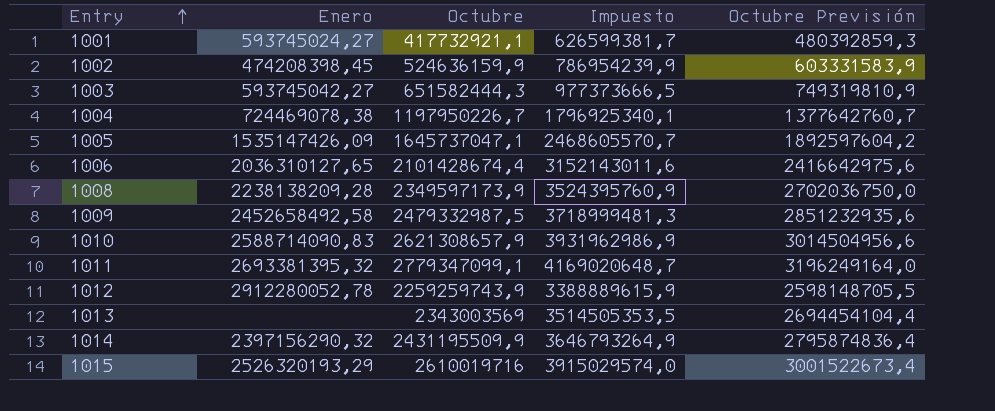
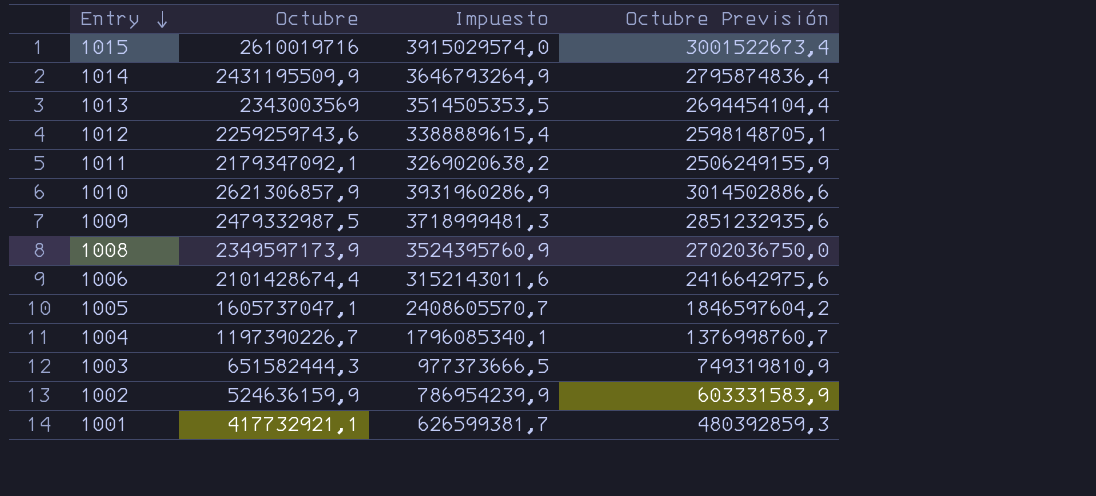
row order: Entry ascending -> Entry descending
column Enero | position: 2 -> none
1012 | Octubre: 2259259743,9 -> 2259259743,6
1012 | Impuesto: 3388889615,9 -> 3388889615,4
1012 | Octubre Previsión: 2598148705,5 -> 2598148705,1
1011 | Octubre: 2779347099,1 -> 2179347092,1
1011 | Impuesto: 4169020648,7 -> 3269020638,2
1011 | Octubre Previsión: 3196249164,0 -> 2506249155,9
1010 | Octubre: 2621308657,9 -> 2621306857,9
1010 | Impuesto: 3931962986,9 -> 3931960286,9
1010 | Octubre Previsión: 3014504956,6 -> 3014502886,6
1005 | Octubre: 1645737047,1 -> 1605737047,1
1005 | Impuesto: 2468605570,7 -> 2408605570,7
1005 | Octubre Previsión: 1892597604,2 -> 1846597604,2
1004 | Octubre: 1197950226,7 -> 1197390226,7
1004 | Impuesto: 1796925340,1 -> 1796085340,1
1004 | Octubre Previsión: 1377642760,7 -> 1376998760,7

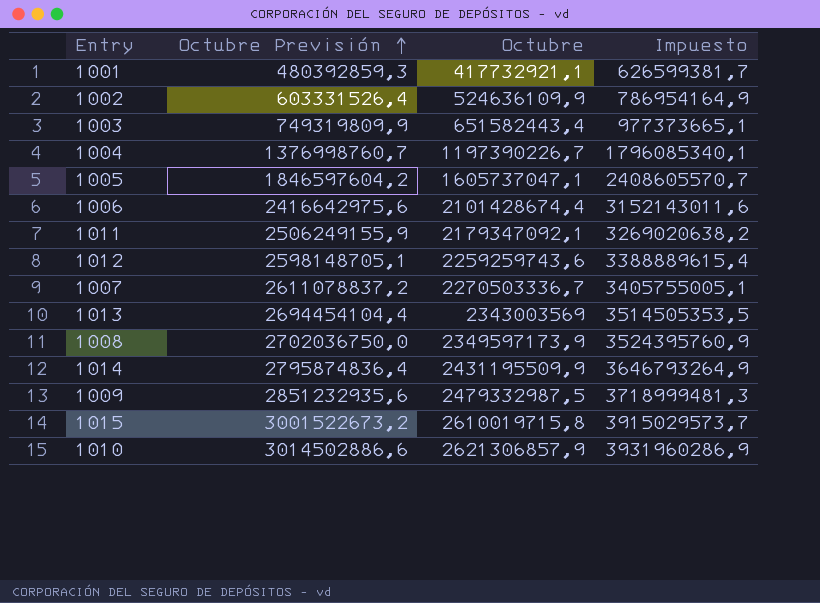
row order: Entry descending -> Octubre Previsión ascending
column Octubre Previsión | position: 4 -> 2
1002 | Octubre Previsión: 603331583,9 -> 603331526,4
1002 | Octubre: 524636159,9 -> 524636109,9
1002 | Impuesto: 786954239,9 -> 786954164,9
1003 | Octubre Previsión: 749319810,9 -> 749319809,9
1003 | Octubre: 651582444,3 -> 651582443,4
1003 | Impuesto: 977373666,5 -> 977373665,1
row 1007: none -> 2611078837,2 | 2270503336,7 | 3405755005,1
1015 | Octubre Previsión: 3001522673,4 -> 3001522673,2
1015 | Octubre: 2610019716 -> 2610019715,8
1015 | Impuesto: 3915029574,0 -> 3915029573,7

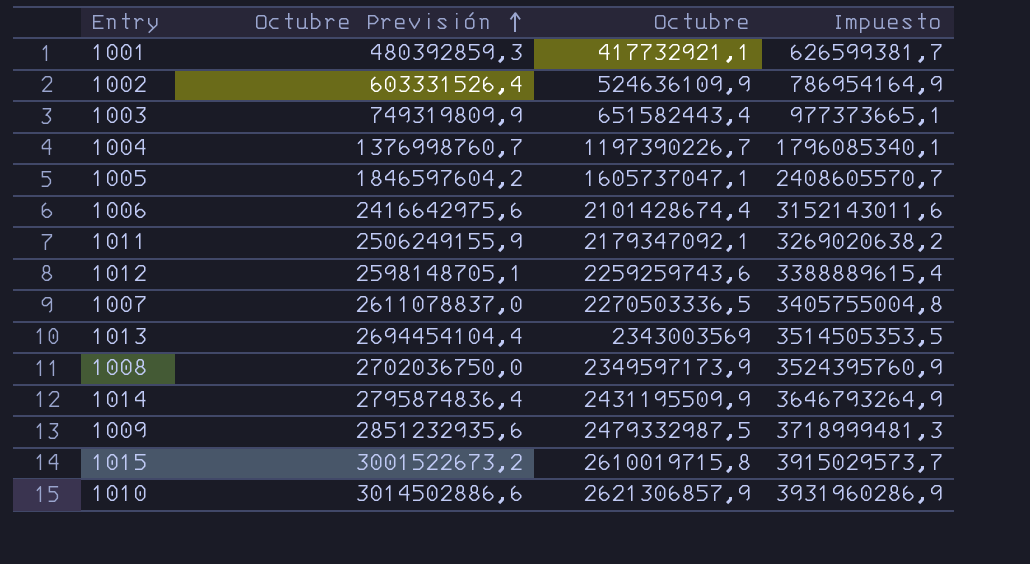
1007 | Octubre Previsión: 2611078837,2 -> 2611078837,0
1007 | Octubre: 2270503336,7 -> 2270503336,5
1007 | Impuesto: 3405755005,1 -> 3405755004,8

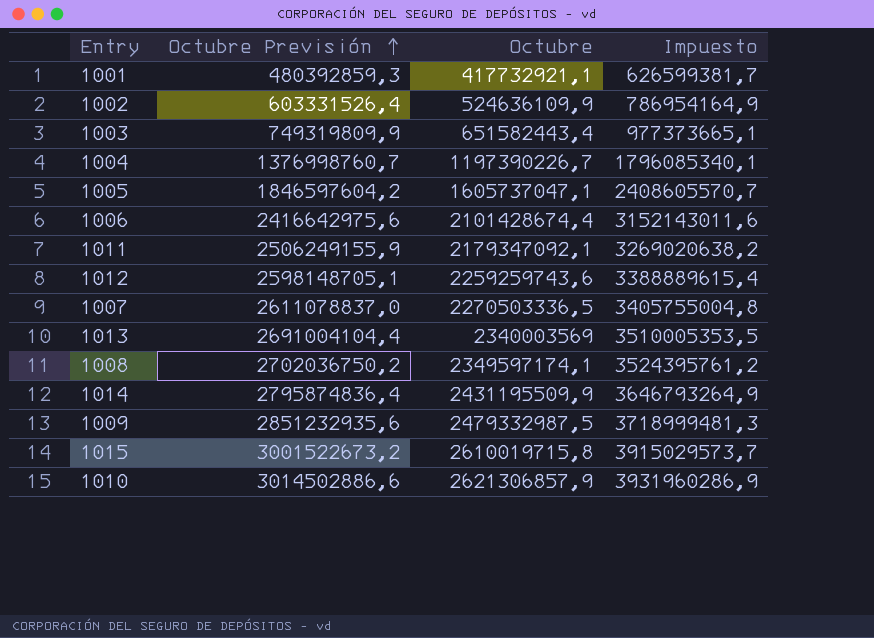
1013 | Octubre Previsión: 2694454104,4 -> 2691004104,4
1013 | Octubre: 2343003569 -> 2340003569
1013 | Impuesto: 3514505353,5 -> 3510005353,5
1008 | Octubre Previsión: 2702036750,0 -> 2702036750,2
1008 | Octubre: 2349597173,9 -> 2349597174,1
1008 | Impuesto: 3524395760,9 -> 3524395761,2

